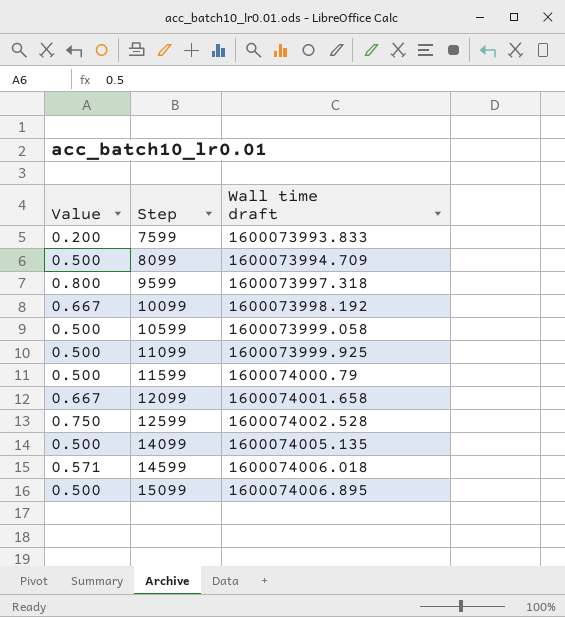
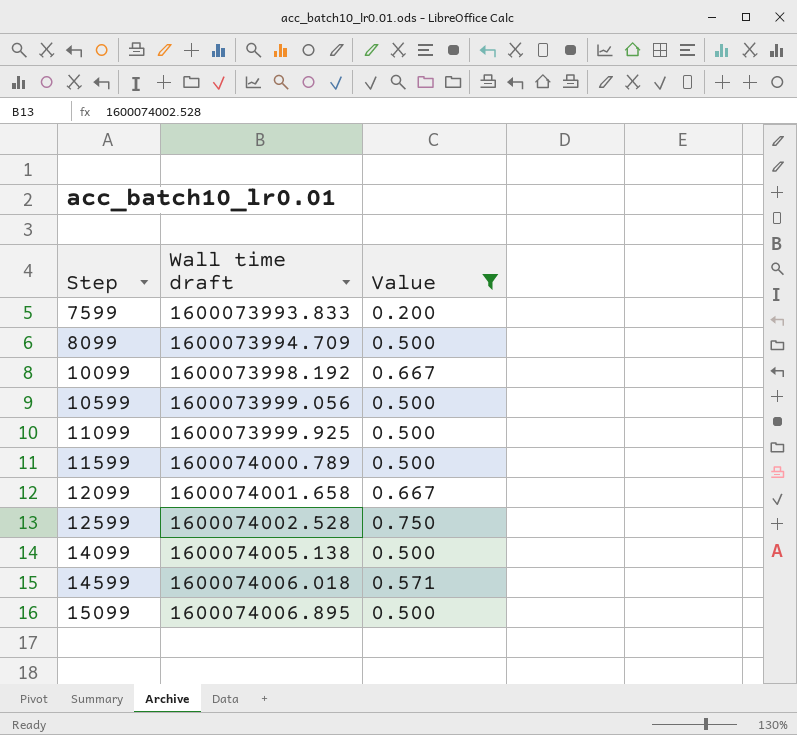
filter: none -> Value != 0.800
column Value | position: 1 -> 3
10599 | Wall time draft: 1600073999.058 -> 1600073999.056
11599 | Wall time draft: 1600074000.79 -> 1600074000.789
14099 | Wall time draft: 1600074005.135 -> 1600074005.138

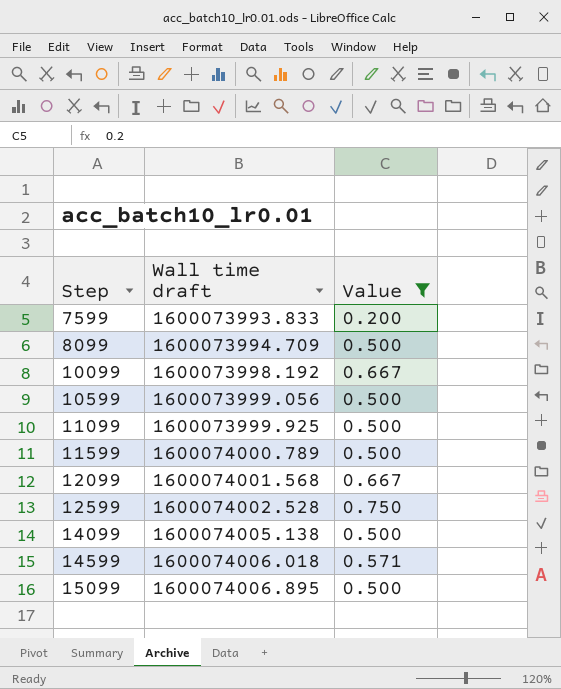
12099 | Wall time draft: 1600074001.658 -> 1600074001.568

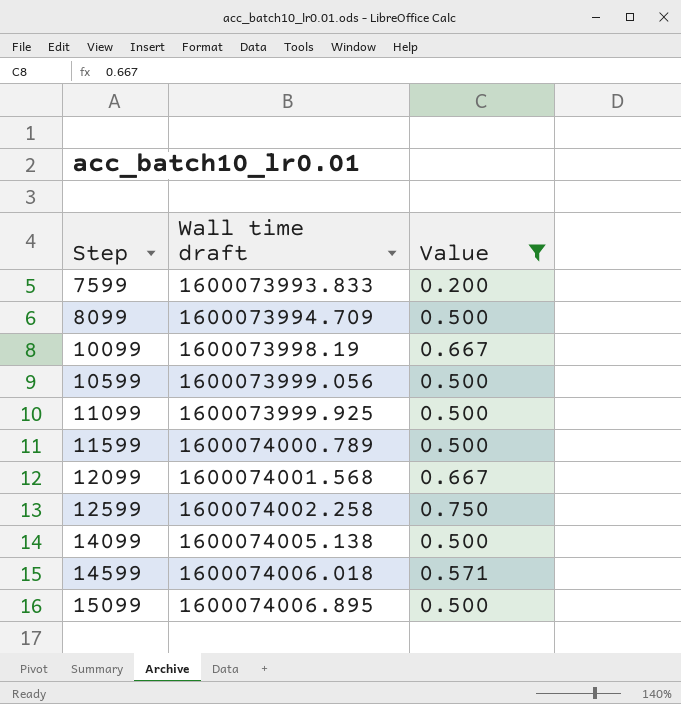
10099 | Wall time draft: 1600073998.192 -> 1600073998.19
12599 | Wall time draft: 1600074002.528 -> 1600074002.258

